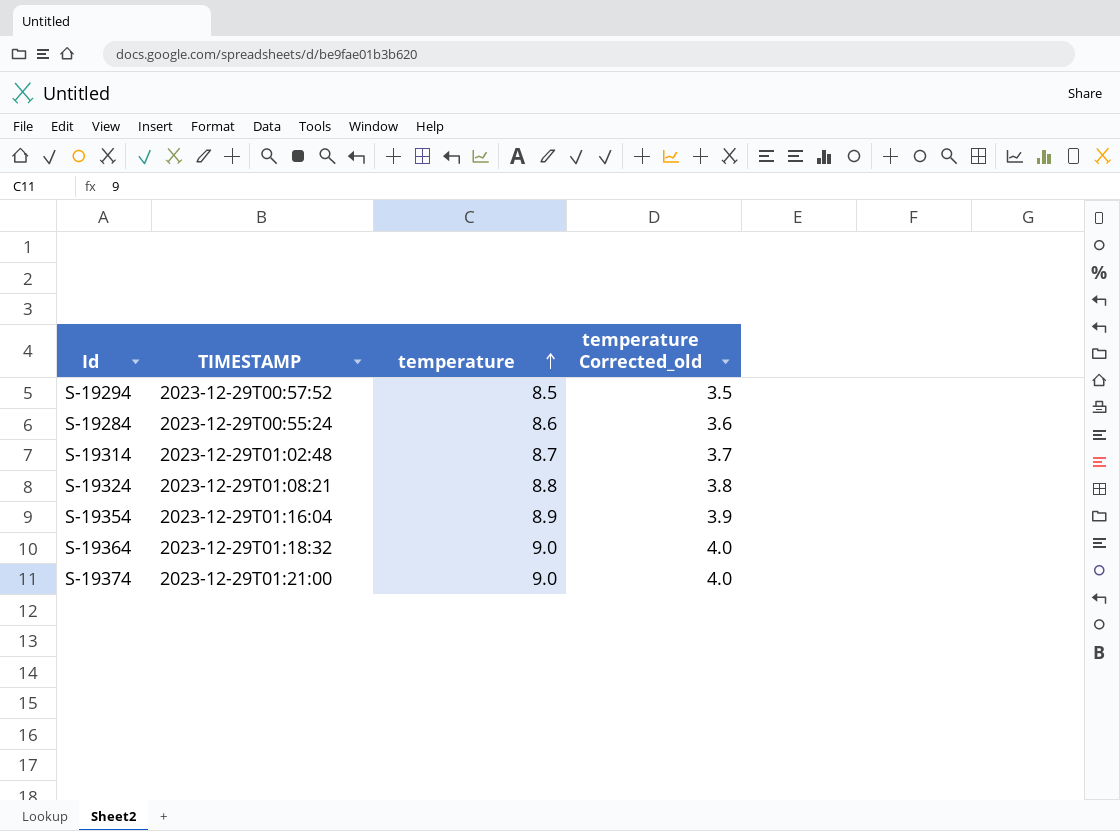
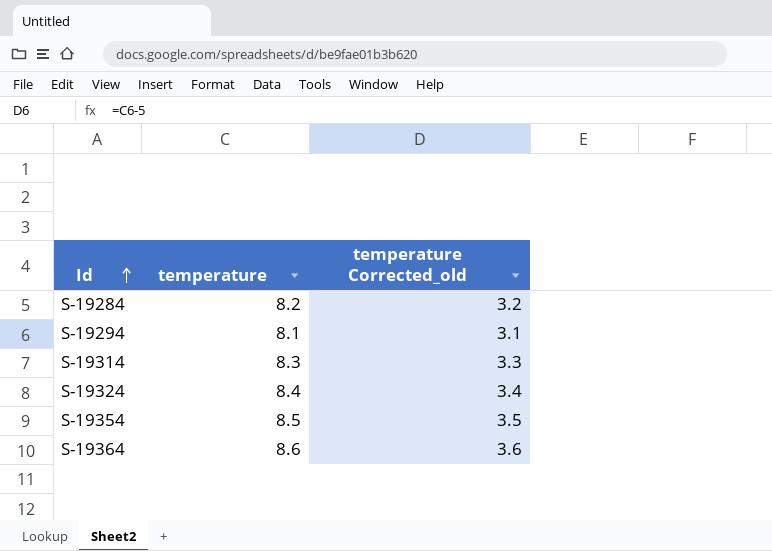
row order: temperature ascending -> Id ascending
column TIMESTAMP | position: 2 -> none
row S-19374: 2023-12-29T01:21:00 | 9.0 | 4.0 -> none
S-19284 | temperature: 8.6 -> 8.2
S-19284 | temperature Corrected_old: 3.6 -> 3.2
S-19294 | temperature: 8.5 -> 8.1
S-19294 | temperature Corrected_old: 3.5 -> 3.1
S-19314 | temperature: 8.7 -> 8.3
S-19314 | temperature Corrected_old: 3.7 -> 3.3
S-19324 | temperature: 8.8 -> 8.4
S-19324 | temperature Corrected_old: 3.8 -> 3.4
S-19354 | temperature: 8.9 -> 8.5
S-19354 | temperature Corrected_old: 3.9 -> 3.5
S-19364 | temperature: 9.0 -> 8.6
S-19364 | temperature Corrected_old: 4.0 -> 3.6

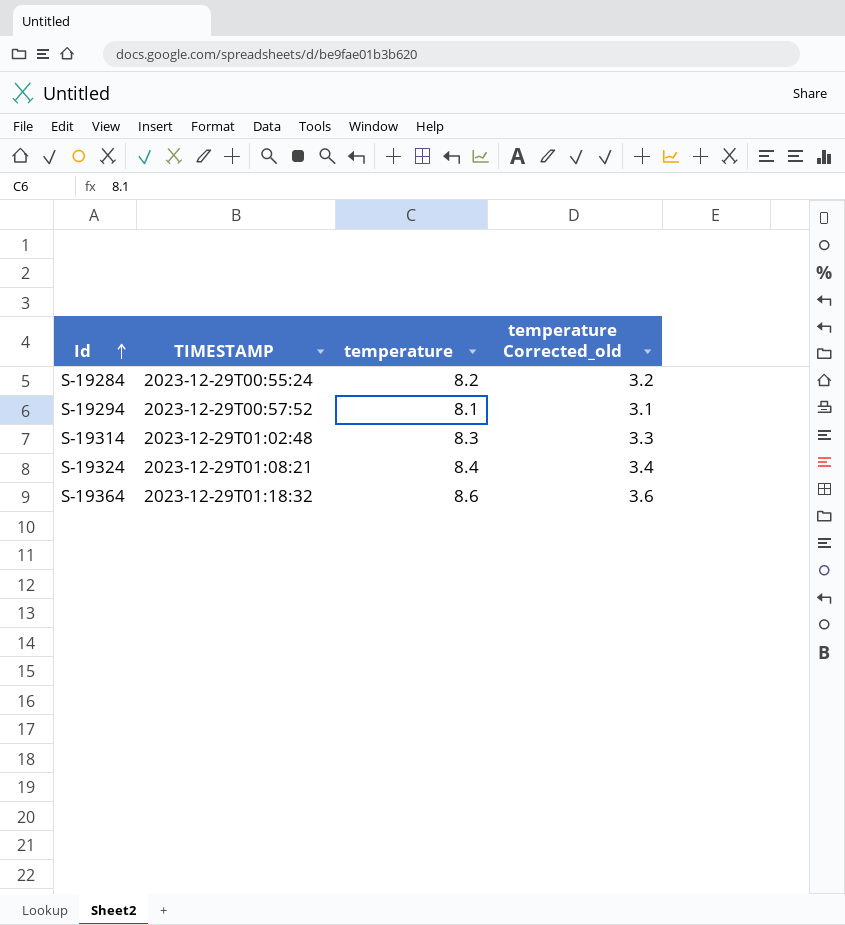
column TIMESTAMP | position: none -> 2
row S-19354: 8.5 | 3.5 -> none

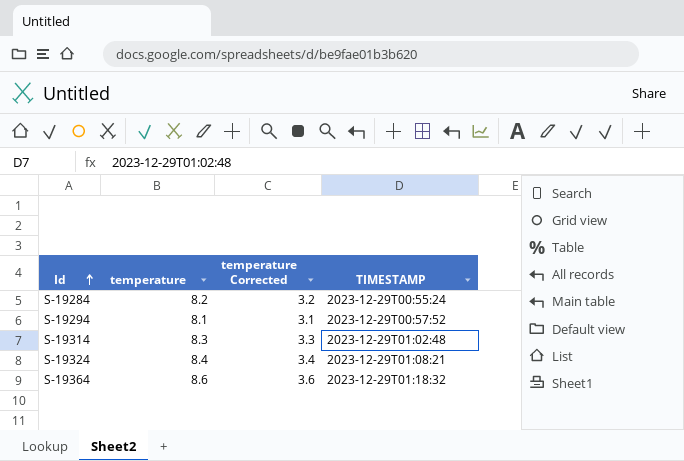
column name: temperature Corrected_old -> temperature Corrected
column TIMESTAMP | position: 2 -> 4

